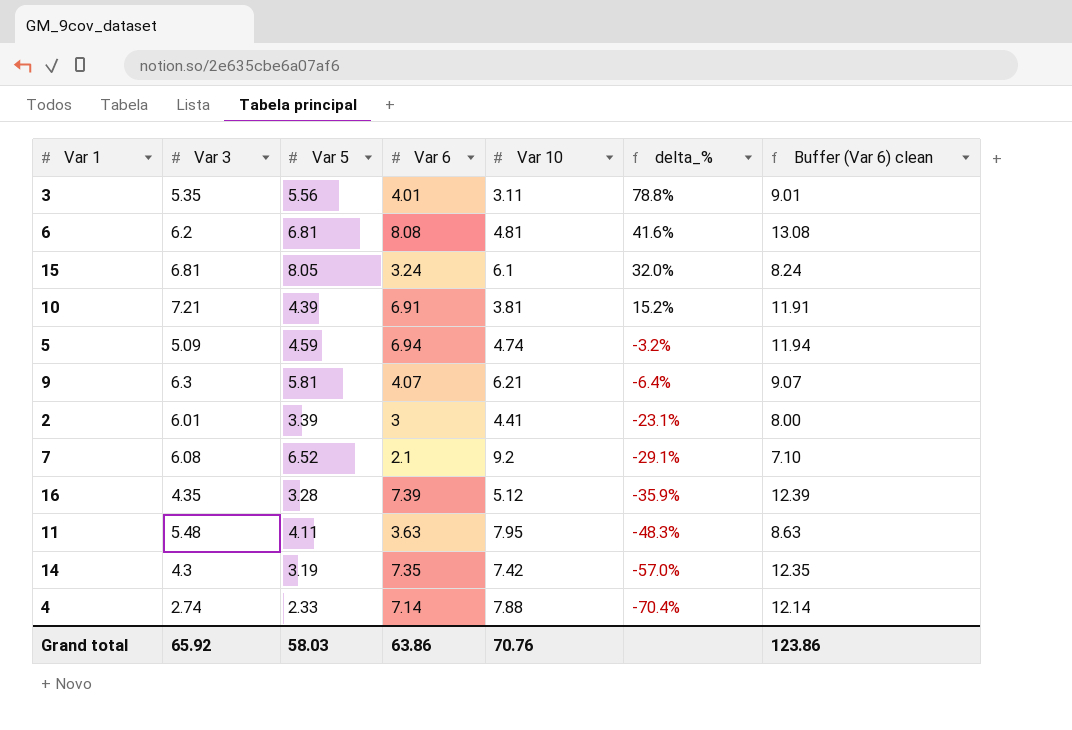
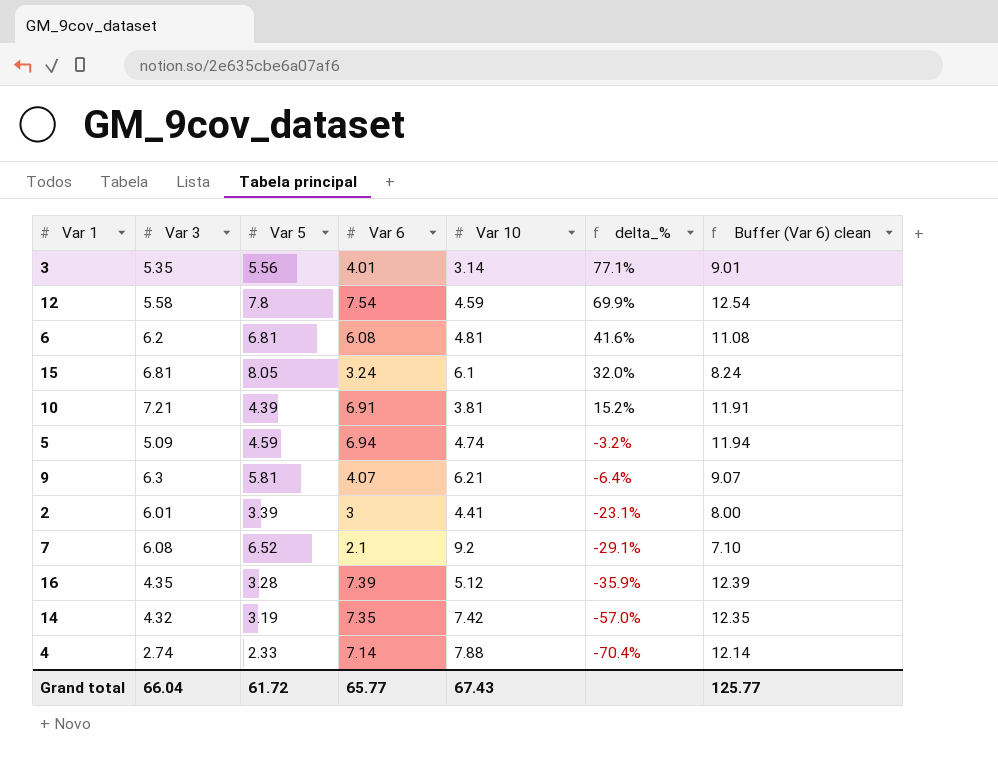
row 11: 5.48 | 4.11 | 3.63 | 7.95 | -48.3% | 8.63 -> none
3 | Var 10: 3.11 -> 3.14
3 | delta_%: 78.8% -> 77.1%
row 12: none -> 5.58 | 7.8 | 7.54 | 4.59 | 69.9% | 12.54
6 | Var 6: 8.08 -> 6.08
6 | Buffer (Var 6) clean: 13.08 -> 11.08
14 | Var 3: 4.3 -> 4.32
Grand total | Var 3: 65.92 -> 66.04
Grand total | Var 5: 58.03 -> 61.72
Grand total | Var 6: 63.86 -> 65.77
Grand total | Var 10: 70.76 -> 67.43
Grand total | Buffer (Var 6) clean: 123.86 -> 125.77

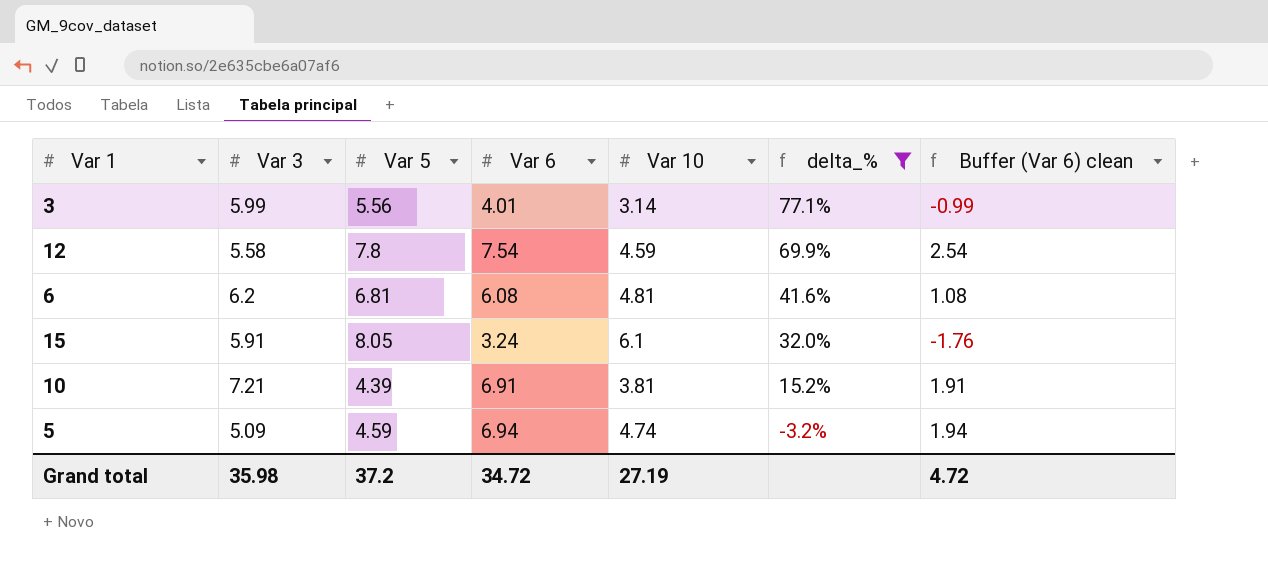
filter: none -> delta_% >= -3.2%
column Buffer (Var 6) clean | formula: [Var 6] + 5 -> [Var 6] - 5
3 | Var 3: 5.35 -> 5.99
15 | Var 3: 6.81 -> 5.91
Grand total | Var 3: 66.04 -> 35.98
Grand total | Var 5: 61.72 -> 37.2
Grand total | Var 6: 65.77 -> 34.72
Grand total | Var 10: 67.43 -> 27.19
Grand total | Buffer (Var 6) clean: 125.77 -> 4.72

